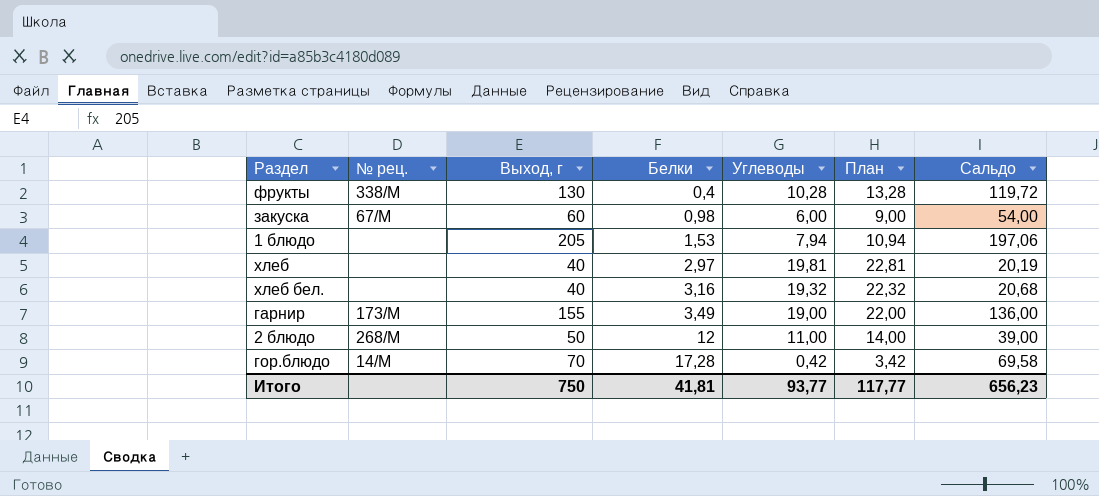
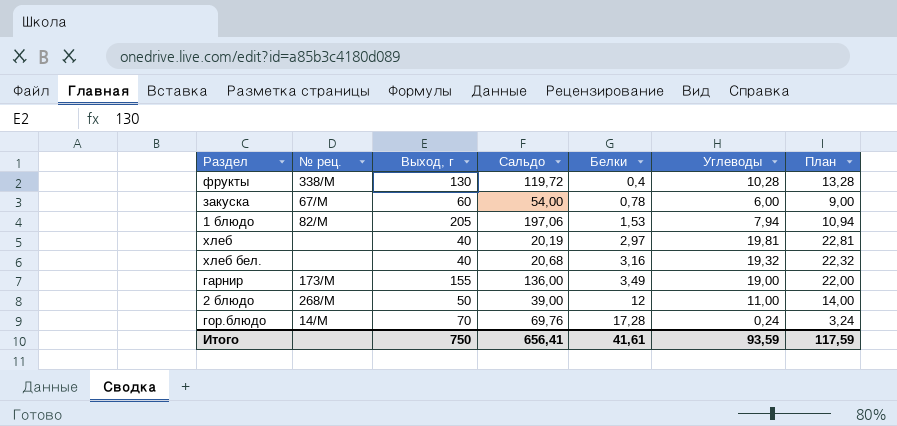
column Сальдо | position: 7 -> 4
закуска | Белки: 0,98 -> 0,78
1 блюдо | № рец.: none -> 82/М
гор.блюдо | Сальдо: 69,58 -> 69,76
гор.блюдо | Углеводы: 0,42 -> 0,24
гор.блюдо | План: 3,42 -> 3,24
Итого | Сальдо: 656,23 -> 656,41
Итого | Белки: 41,81 -> 41,61
Итого | Углеводы: 93,77 -> 93,59
Итого | План: 117,77 -> 117,59

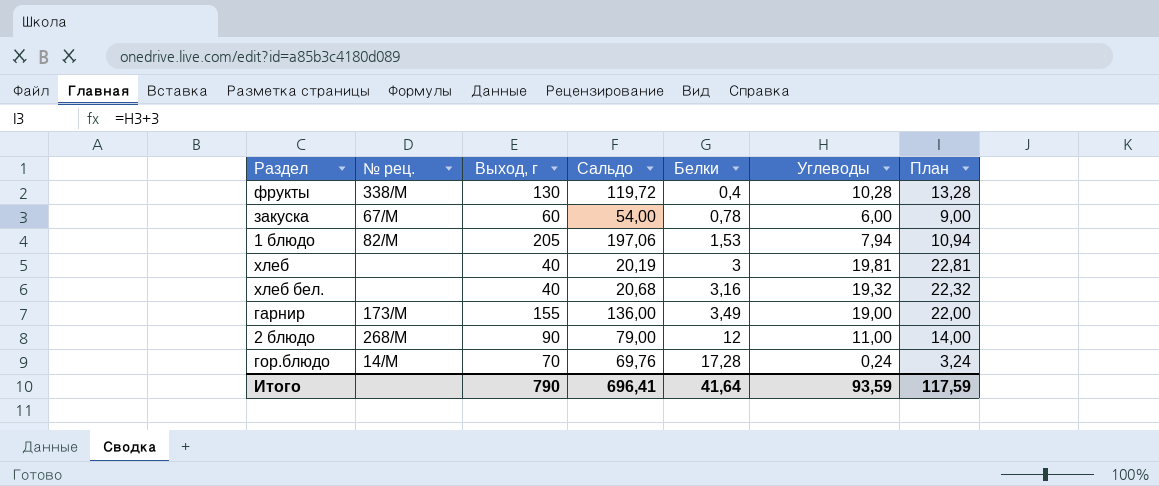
хлеб | Белки: 2,97 -> 3
2 блюдо | Выход, г: 50 -> 90
2 блюдо | Сальдо: 39,00 -> 79,00
Итого | Выход, г: 750 -> 790
Итого | Сальдо: 656,41 -> 696,41
Итого | Белки: 41,61 -> 41,64

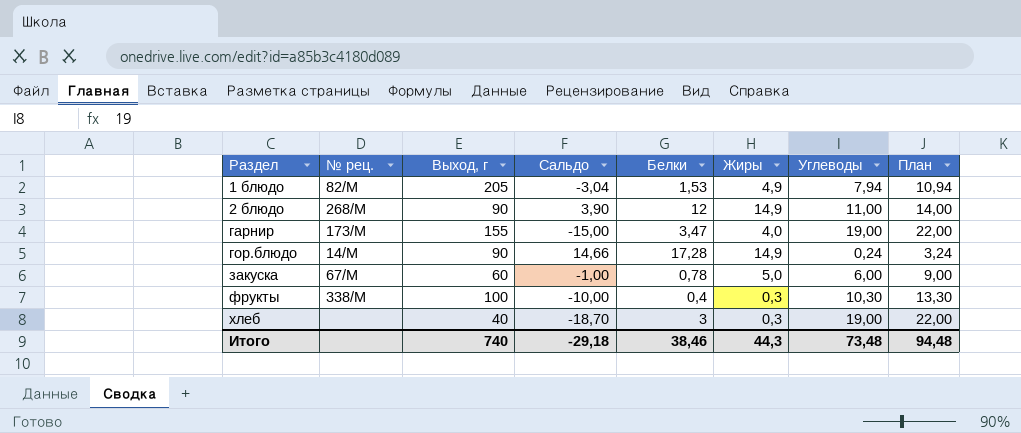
row order: Белки ascending -> Раздел ascending
column Сальдо | formula: [Выход, г] - [Углеводы] -> [Жиры] - [Углеводы]
column Жиры | position: none -> 6
row хлеб бел.: none | 40 | 20,68 | 3,16 | 19,32 | 22,32 -> none
гарнир | Белки: 3,49 -> 3,47
гор.блюдо | Выход, г: 70 -> 90
фрукты | Выход, г: 130 -> 100
фрукты | Углеводы: 10,28 -> 10,30
фрукты | План: 13,28 -> 13,30
хлеб | Углеводы: 19,81 -> 19,00
хлеб | План: 22,81 -> 22,00
Итого | Выход, г: 790 -> 740
Итого | Сальдо: 696,41 -> -29,18
Итого | Белки: 41,64 -> 38,46
Итого | Углеводы: 93,59 -> 73,48
Итого | План: 117,59 -> 94,48

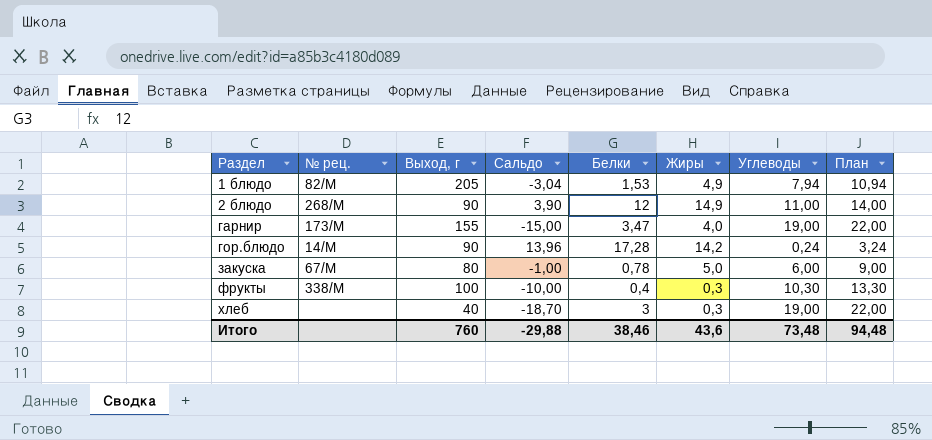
гор.блюдо | Сальдо: 14,66 -> 13,96
гор.блюдо | Жиры: 14,9 -> 14,2
закуска | Выход, г: 60 -> 80
Итого | Выход, г: 740 -> 760
Итого | Сальдо: -29,18 -> -29,88
Итого | Жиры: 44,3 -> 43,6

